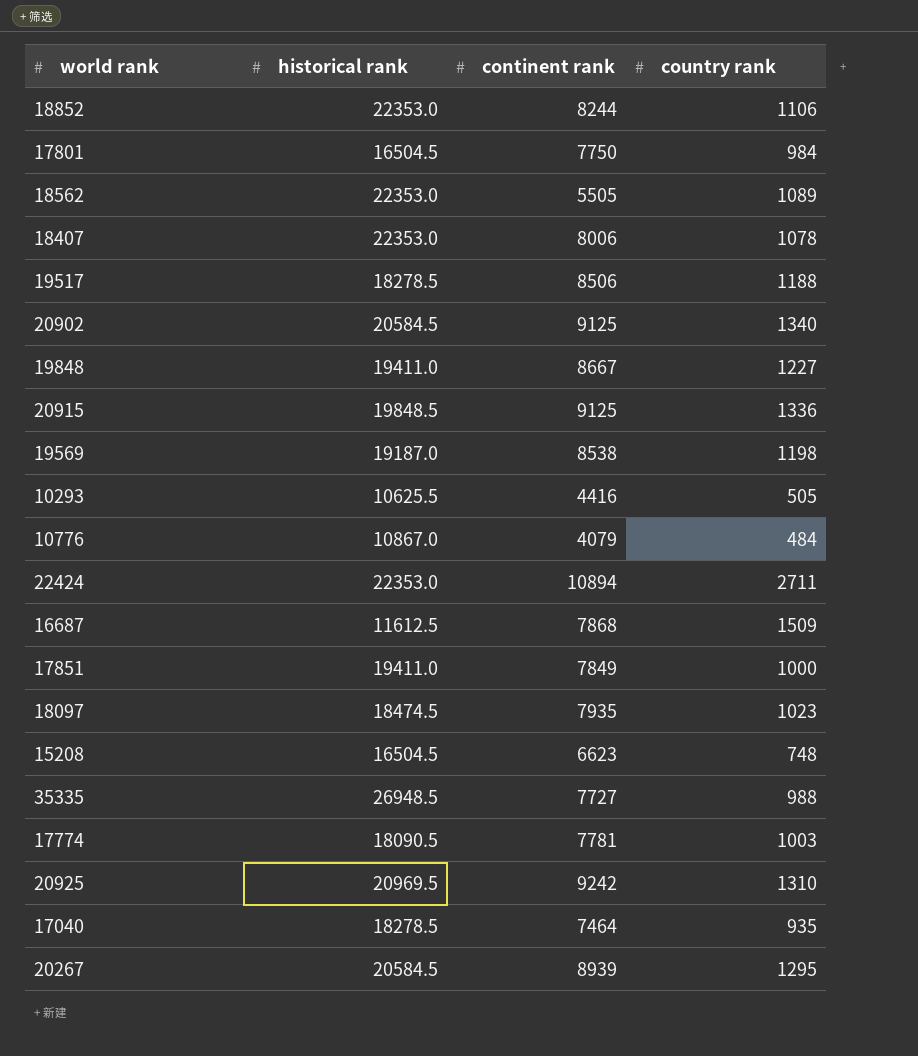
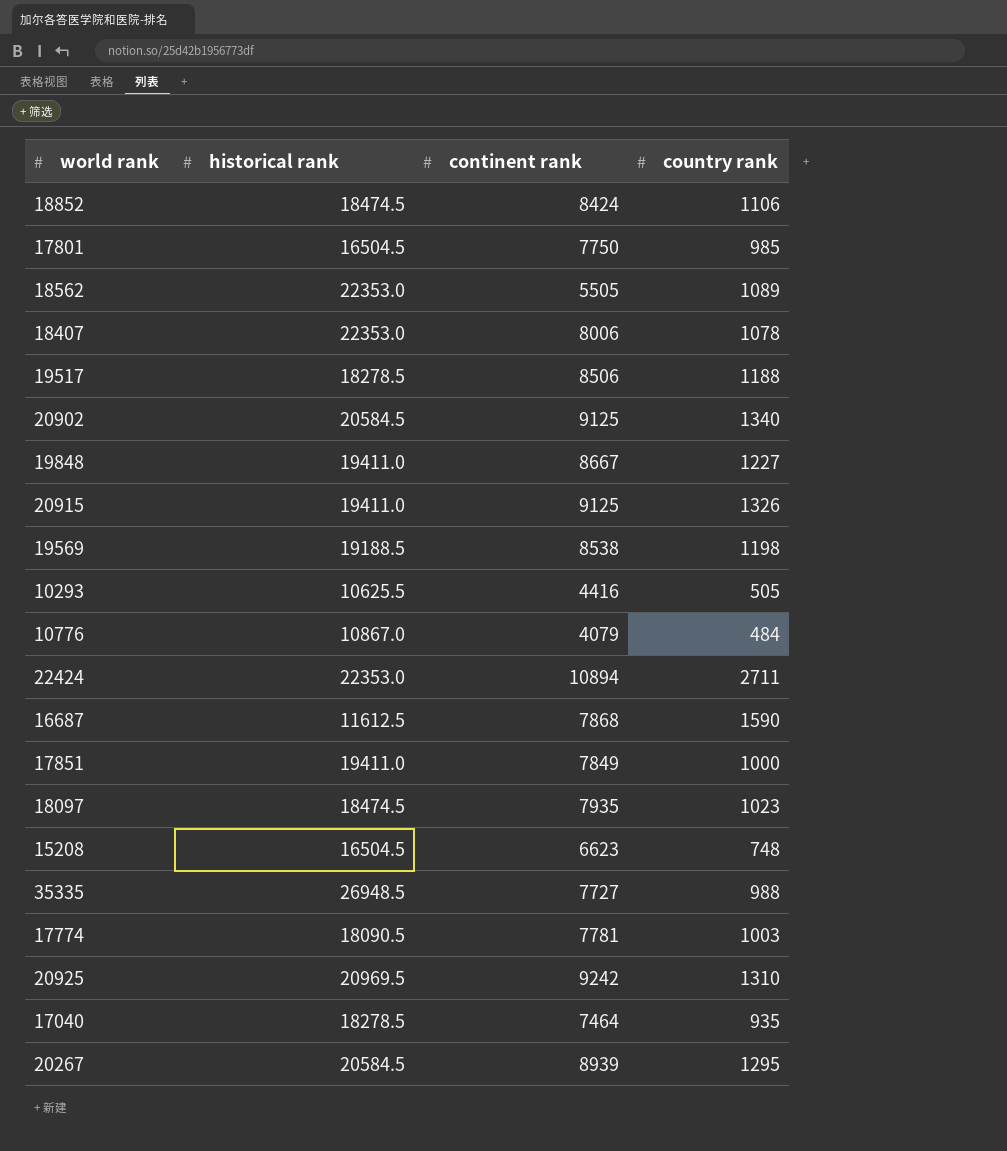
18852 | historical rank: 22353.0 -> 18474.5
18852 | continent rank: 8244 -> 8424
17801 | country rank: 984 -> 985
20915 | historical rank: 19848.5 -> 19411.0
20915 | country rank: 1336 -> 1326
19569 | historical rank: 19187.0 -> 19188.5
16687 | country rank: 1509 -> 1590

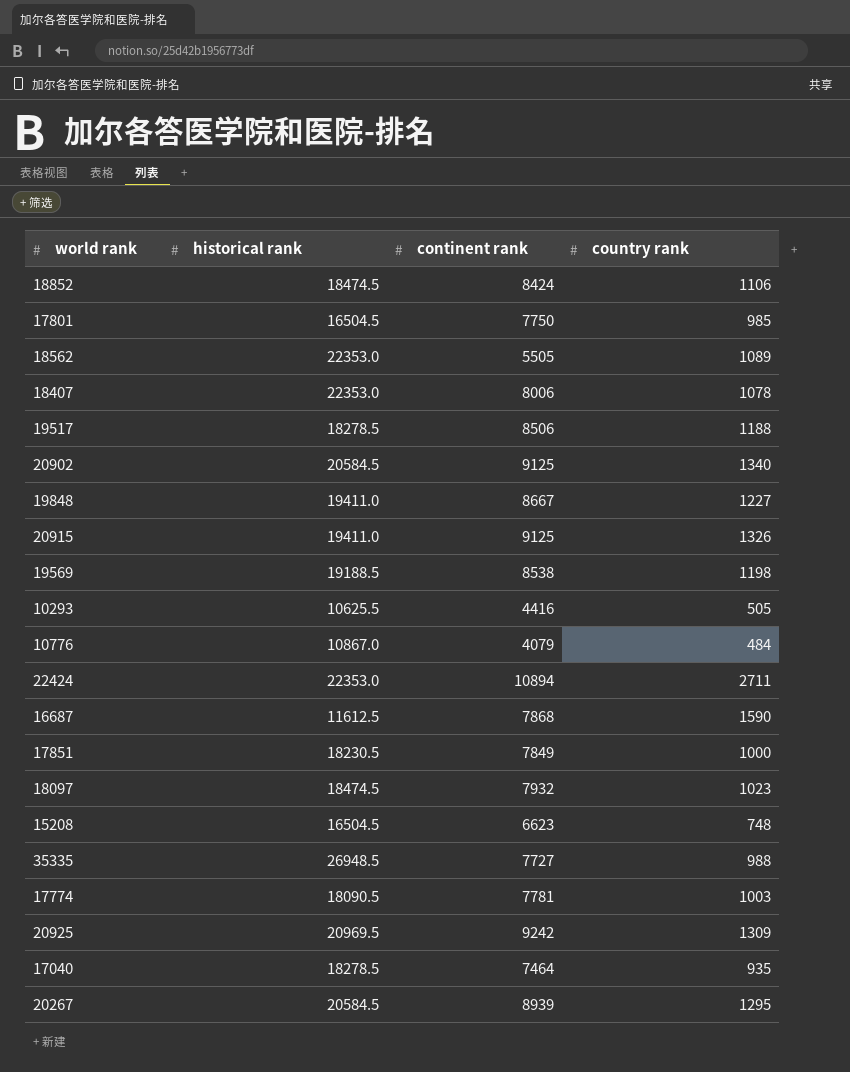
17851 | historical rank: 19411.0 -> 18230.5
18097 | continent rank: 7935 -> 7932
20925 | country rank: 1310 -> 1309

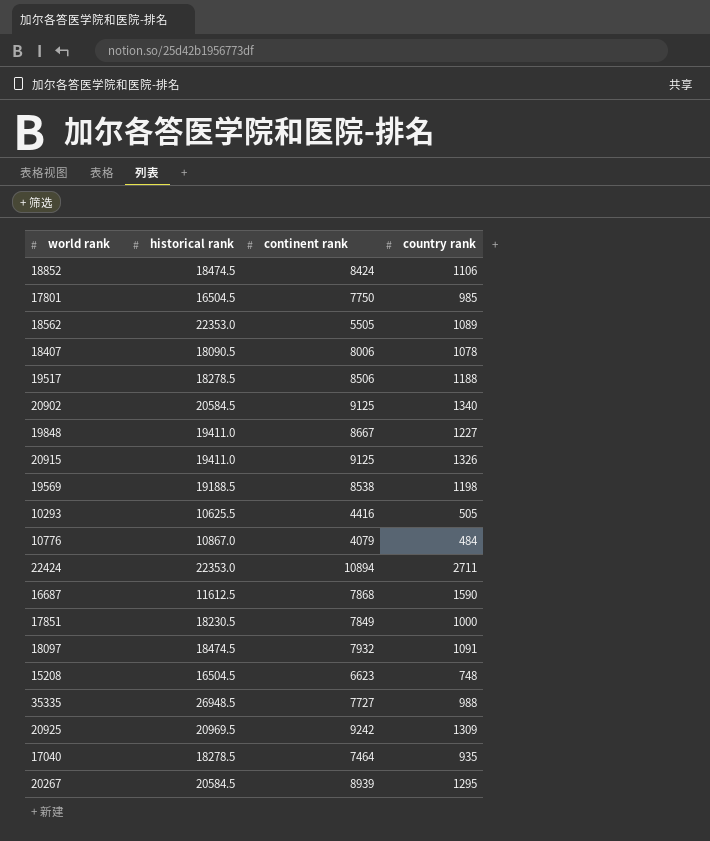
row 17774: 18090.5 | 7781 | 1003 -> none
18407 | historical rank: 22353.0 -> 18090.5
18097 | country rank: 1023 -> 1091

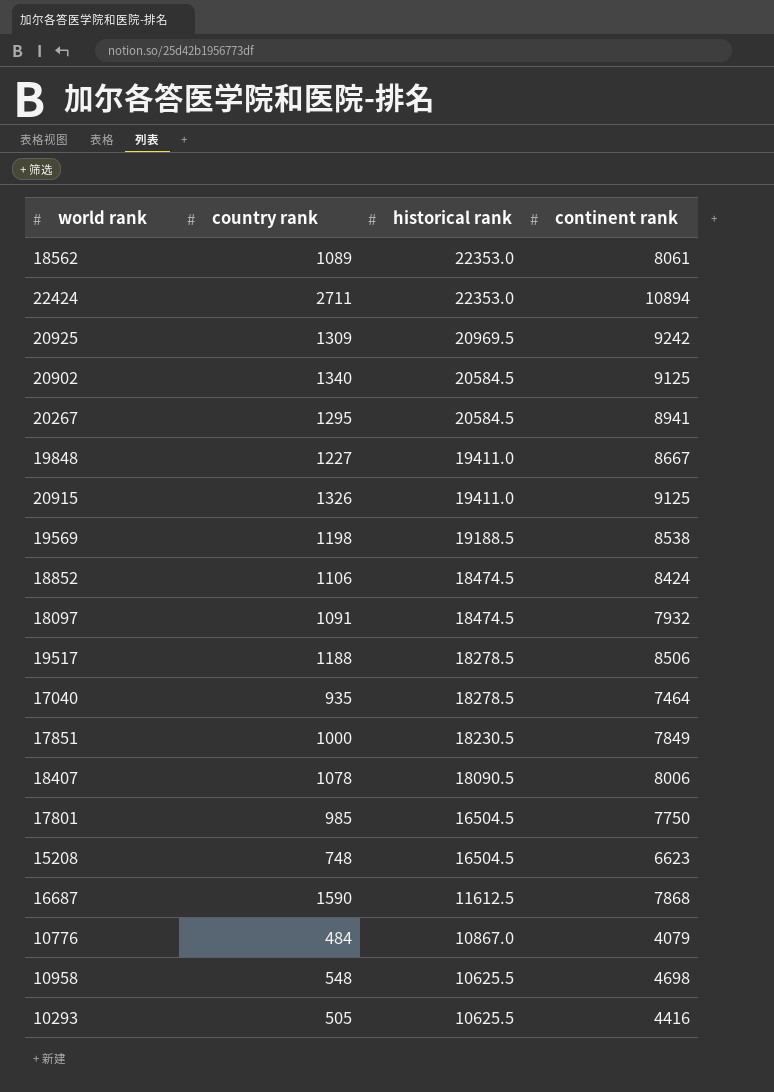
row order: none -> historical rank descending
column country rank | position: 4 -> 2
row 35335: 26948.5 | 7727 | 988 -> none
18562 | continent rank: 5505 -> 8061
20267 | continent rank: 8939 -> 8941
row 10958: none -> 548 | 10625.5 | 4698

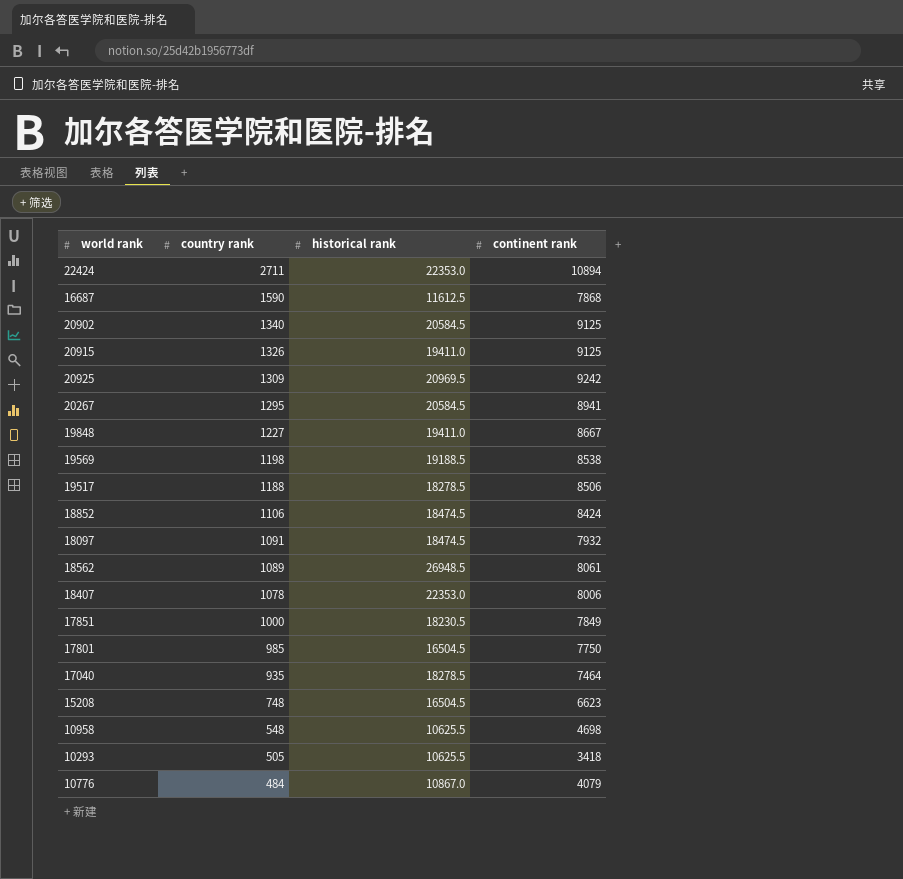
row order: historical rank descending -> country rank descending
18562 | historical rank: 22353.0 -> 26948.5
18407 | historical rank: 18090.5 -> 22353.0
10293 | continent rank: 4416 -> 3418

